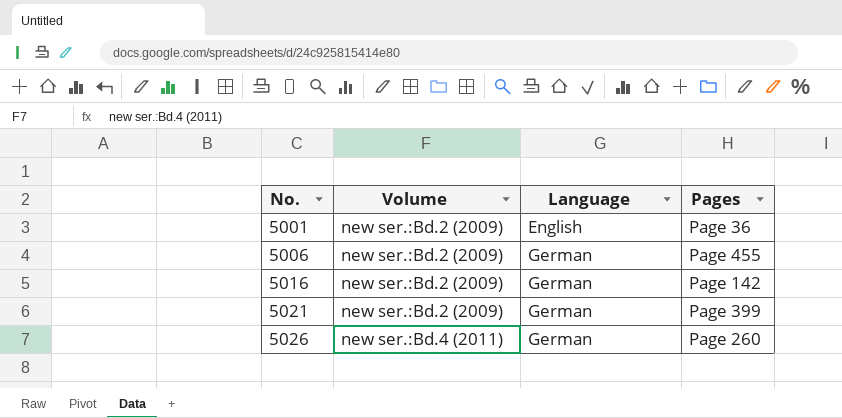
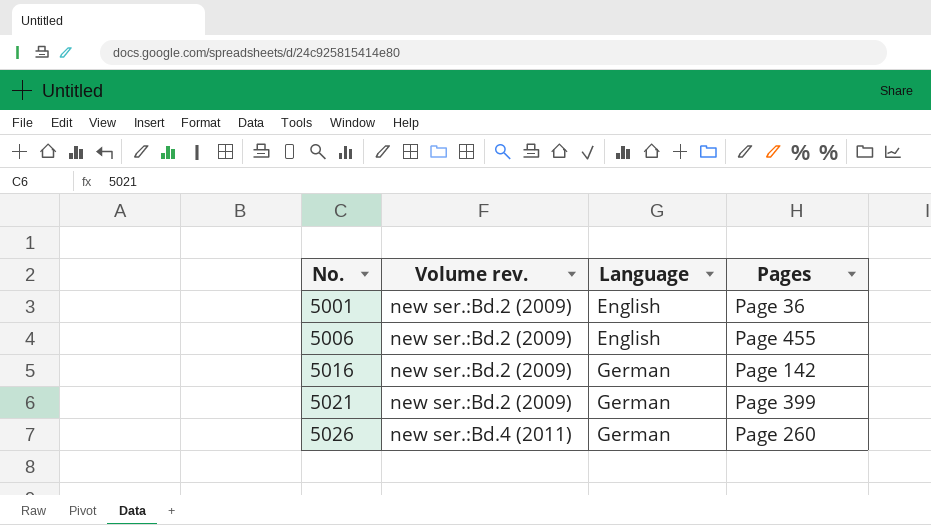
column name: Volume -> Volume rev.
5006 | Language: German -> English

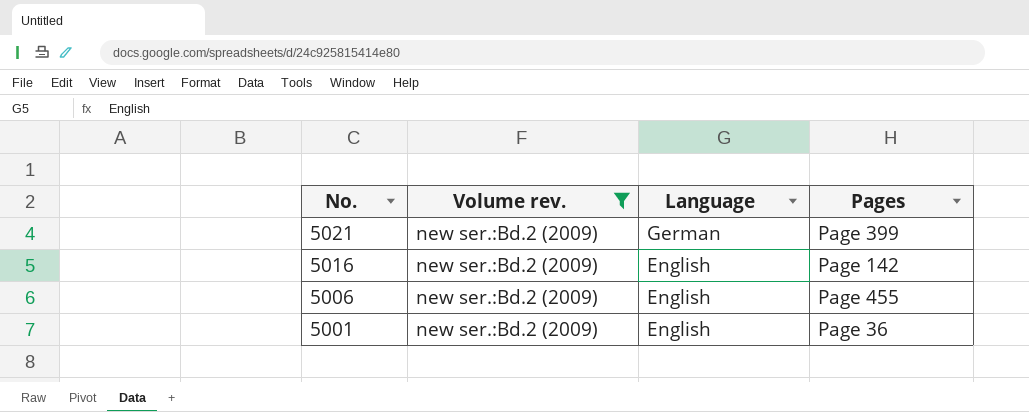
filter: none -> Volume rev. = new ser.:Bd.2 (2009)
row order: No. ascending -> No. descending
5016 | Language: German -> English

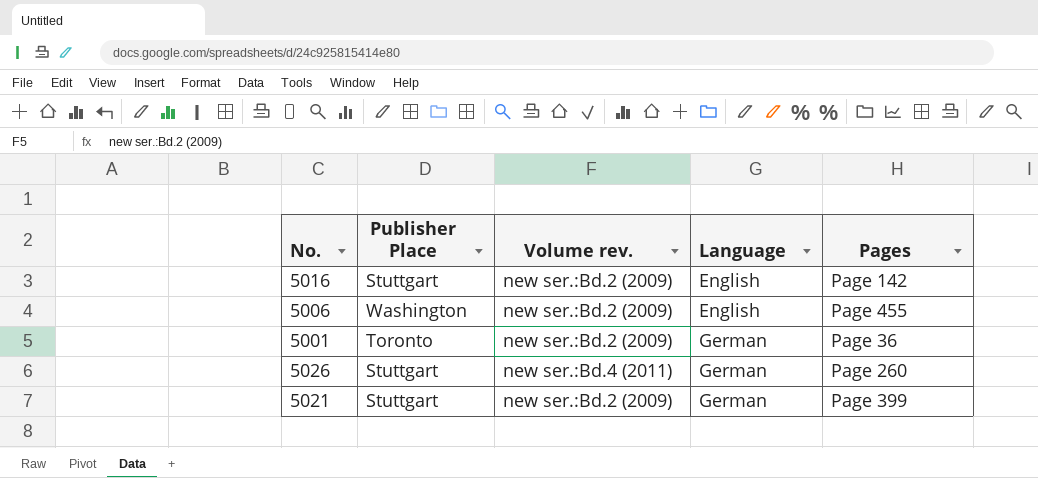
filter: Volume rev. = new ser.:Bd.2 (2009) -> none
row order: No. descending -> Language ascending
column Publisher Place | position: none -> 2
5001 | Language: English -> German

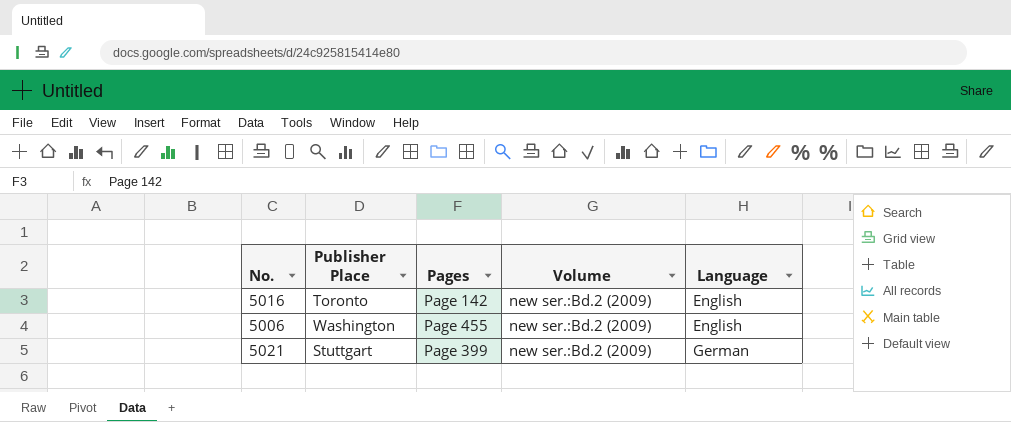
column Pages | position: 5 -> 3
column name: Volume rev. -> Volume
row 5001: Toronto | new ser.:Bd.2 (2009) | German | Page 36 -> none
row 5026: Stuttgart | new ser.:Bd.4 (2011) | German | Page 260 -> none
5016 | Publisher Place: Stuttgart -> Toronto

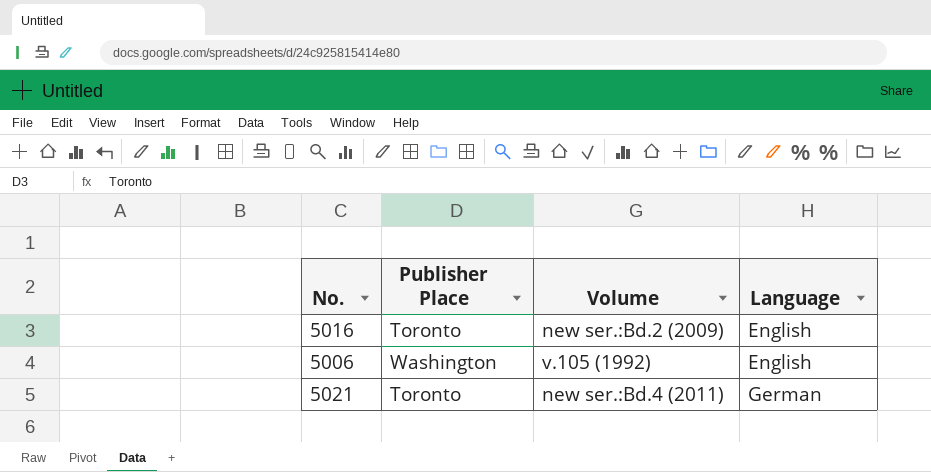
column Pages | position: 3 -> none
5006 | Volume: new ser.:Bd.2 (2009) -> v.105 (1992)
5021 | Publisher Place: Stuttgart -> Toronto
5021 | Volume: new ser.:Bd.2 (2009) -> new ser.:Bd.4 (2011)

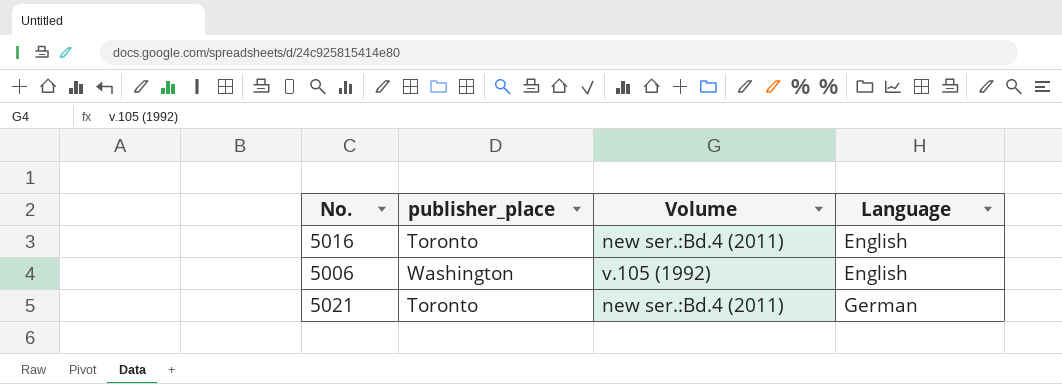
column name: Publisher Place -> publisher_place
5016 | Volume: new ser.:Bd.2 (2009) -> new ser.:Bd.4 (2011)

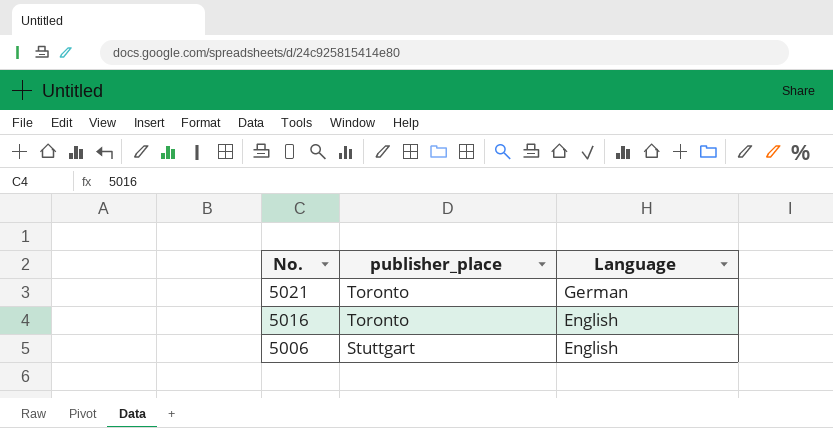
row order: Language ascending -> No. descending
column Volume | position: 3 -> none
5006 | publisher_place: Washington -> Stuttgart

